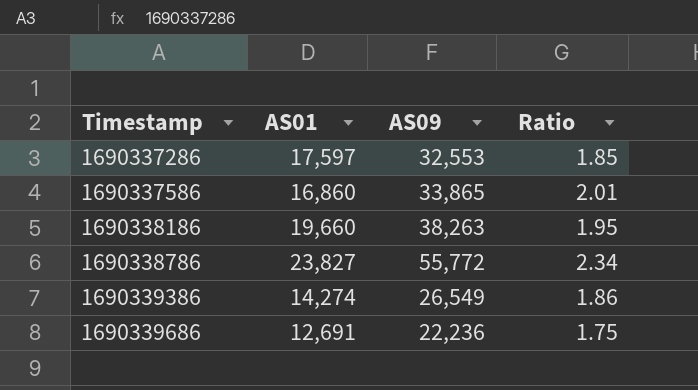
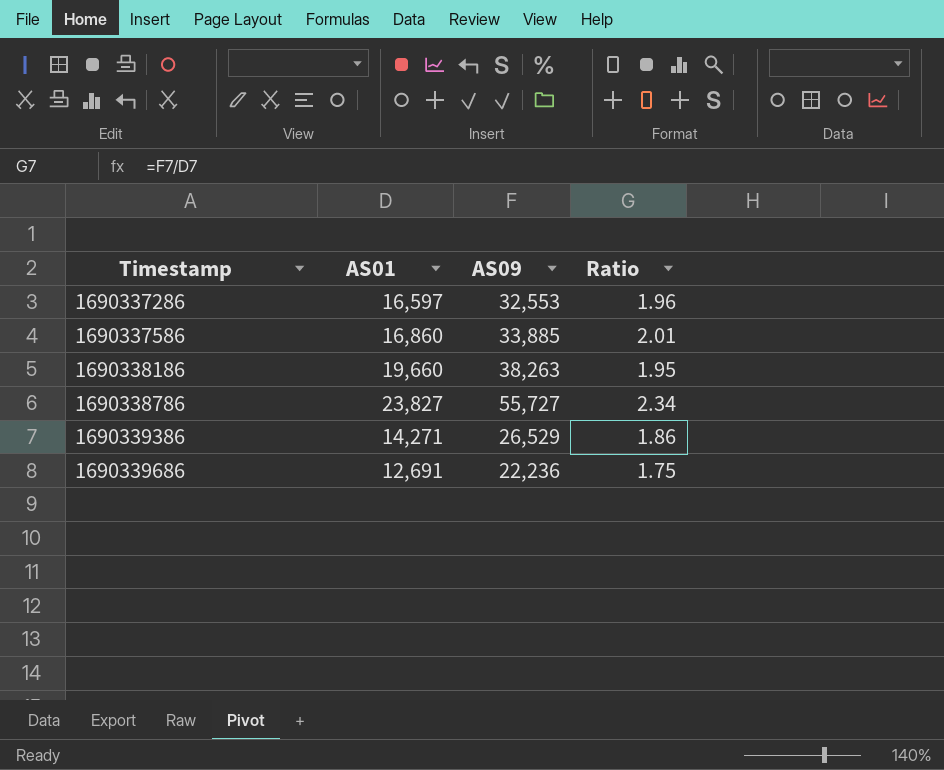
1690337286 | AS01: 17,597 -> 16,597
1690337286 | Ratio: 1.85 -> 1.96
1690337586 | AS09: 33,865 -> 33,885
1690338786 | AS09: 55,772 -> 55,727
1690339386 | AS01: 14,274 -> 14,271
1690339386 | AS09: 26,549 -> 26,529

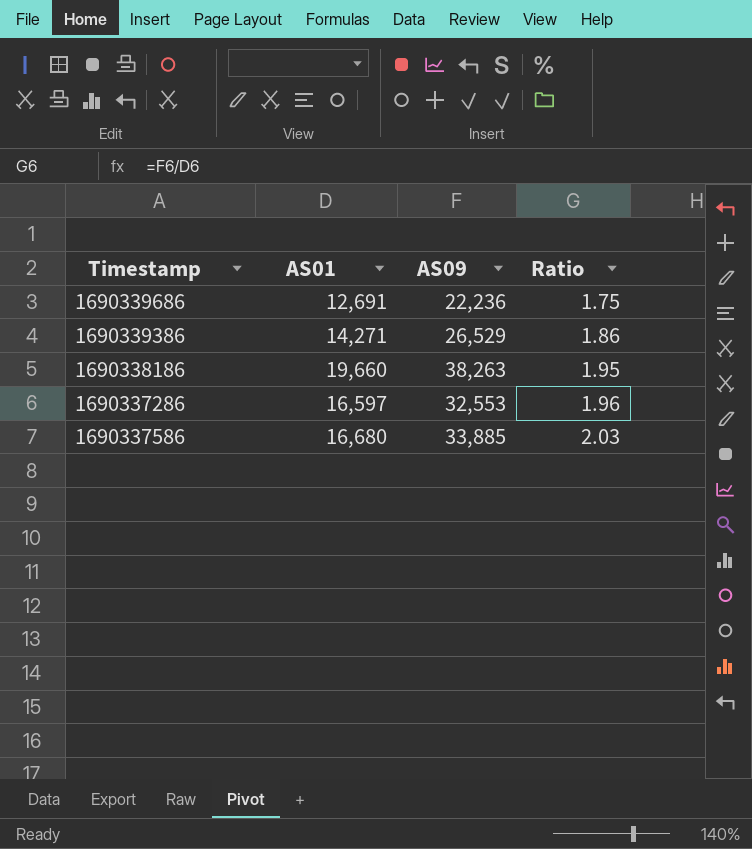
row order: Timestamp ascending -> Ratio ascending
row 1690338786: 23,827 | 55,727 | 2.34 -> none
1690337586 | AS01: 16,860 -> 16,680
1690337586 | Ratio: 2.01 -> 2.03

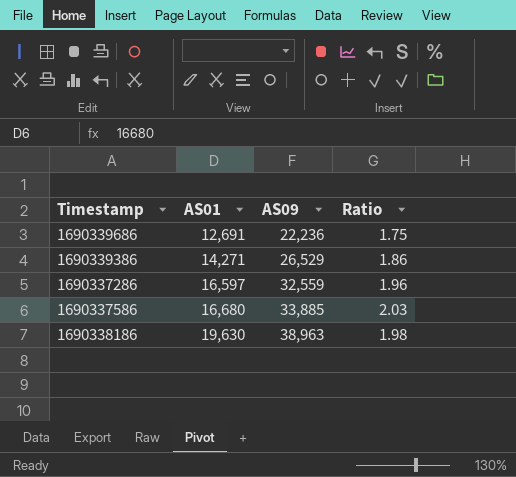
row order: Ratio ascending -> AS01 ascending
1690337286 | AS09: 32,553 -> 32,559
1690338186 | AS01: 19,660 -> 19,630
1690338186 | AS09: 38,263 -> 38,963
1690338186 | Ratio: 1.95 -> 1.98

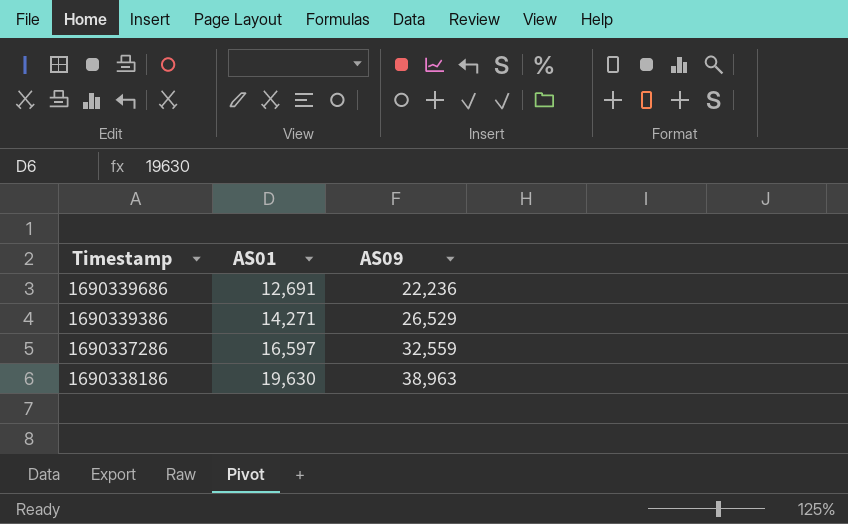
column Ratio | formula: [AS09] / [AS01] -> none
row 1690337586: 16,680 | 33,885 | 2.03 -> none

